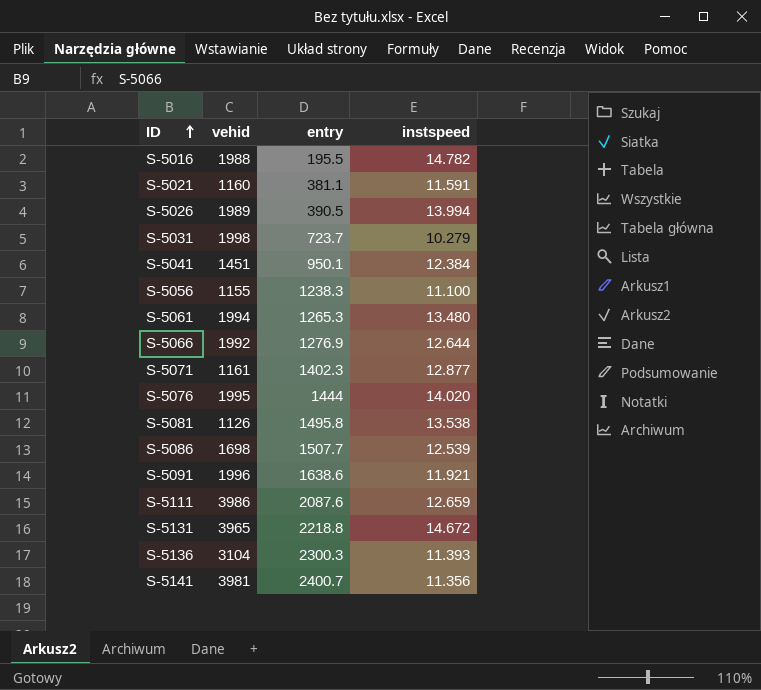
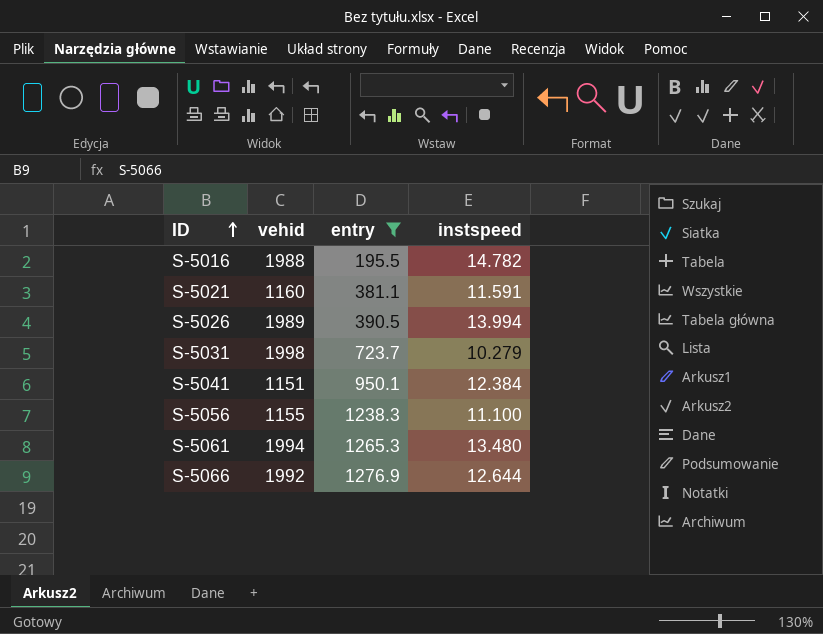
filter: none -> entry <= 1276.9
S-5041 | vehid: 1451 -> 1151

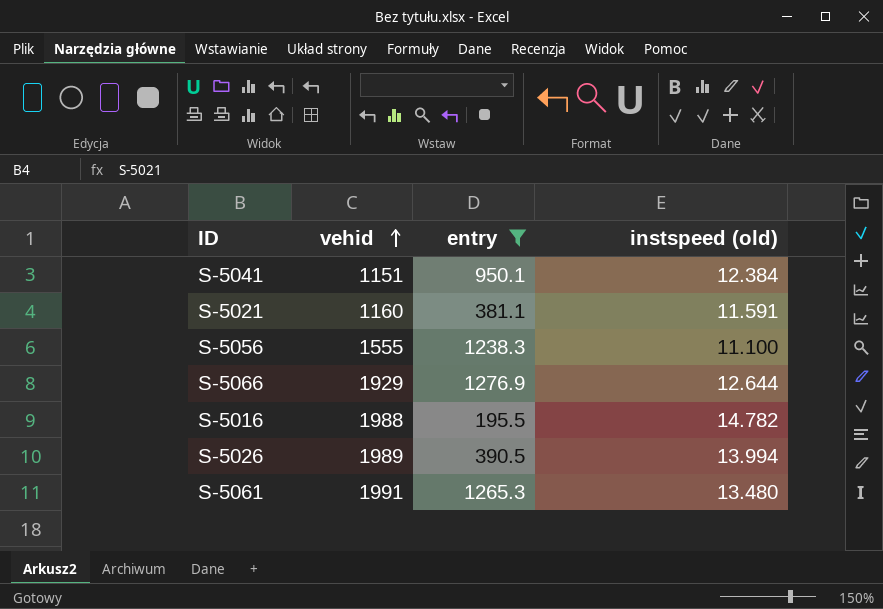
row order: ID ascending -> vehid ascending
column name: instspeed -> instspeed (old)
row S-5031: 1998 | 723.7 | 10.279 -> none
S-5056 | vehid: 1155 -> 1555
S-5066 | vehid: 1992 -> 1929
S-5061 | vehid: 1994 -> 1991

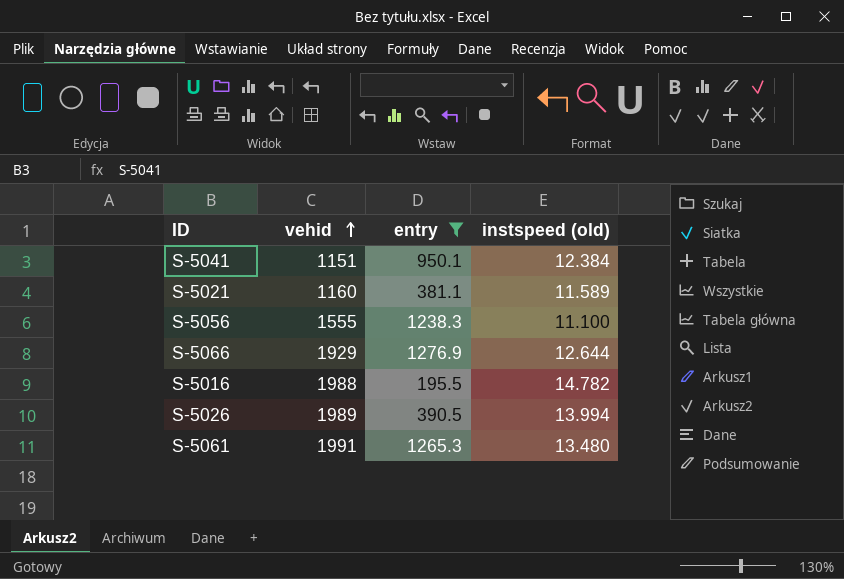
S-5021 | instspeed (old): 11.591 -> 11.589

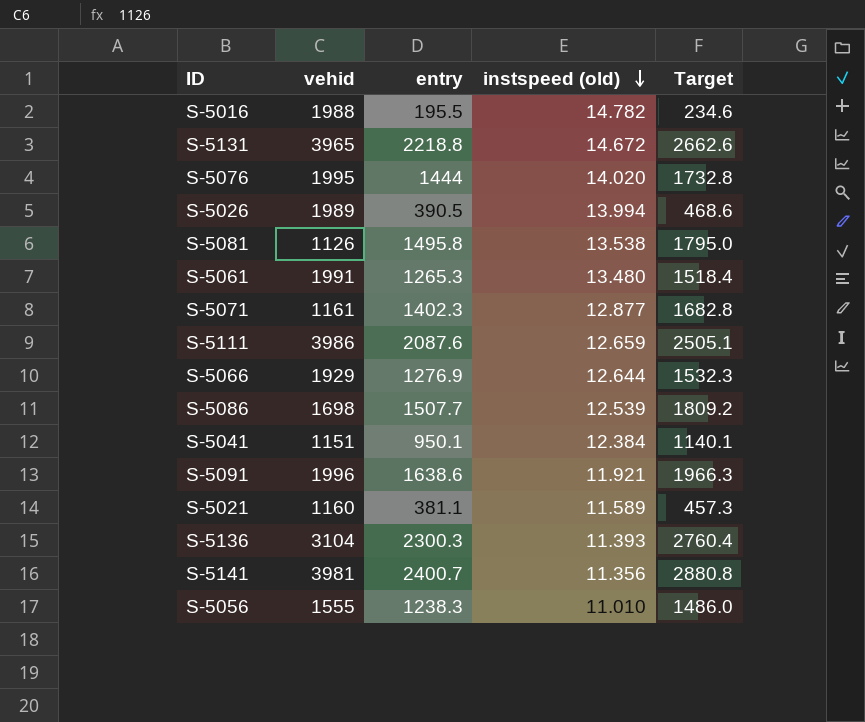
filter: entry <= 1276.9 -> none
row order: vehid ascending -> instspeed (old) descending
column Target | formula: none -> [entry] * 1.2
S-5056 | instspeed (old): 11.100 -> 11.010

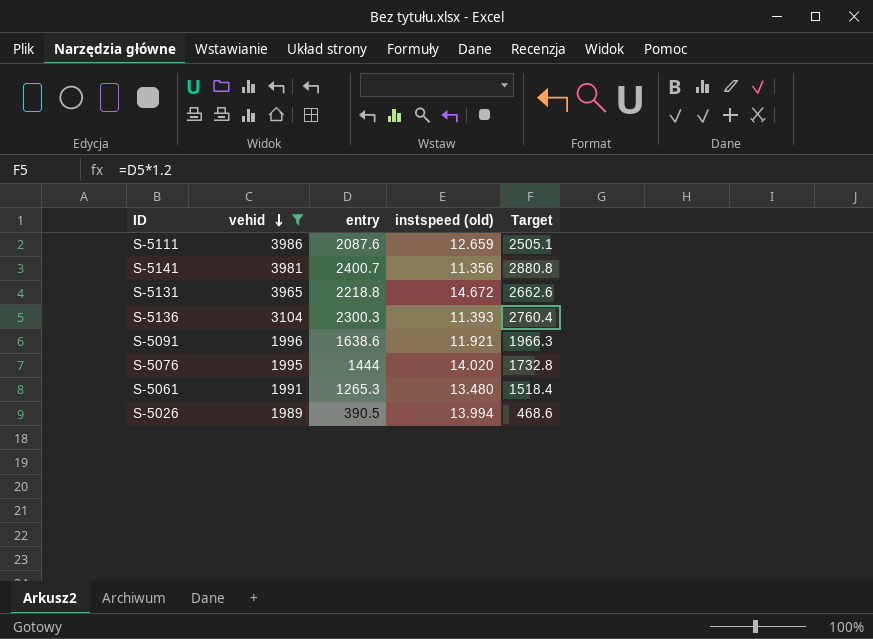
filter: none -> vehid >= 1989
row order: instspeed (old) descending -> vehid descending

